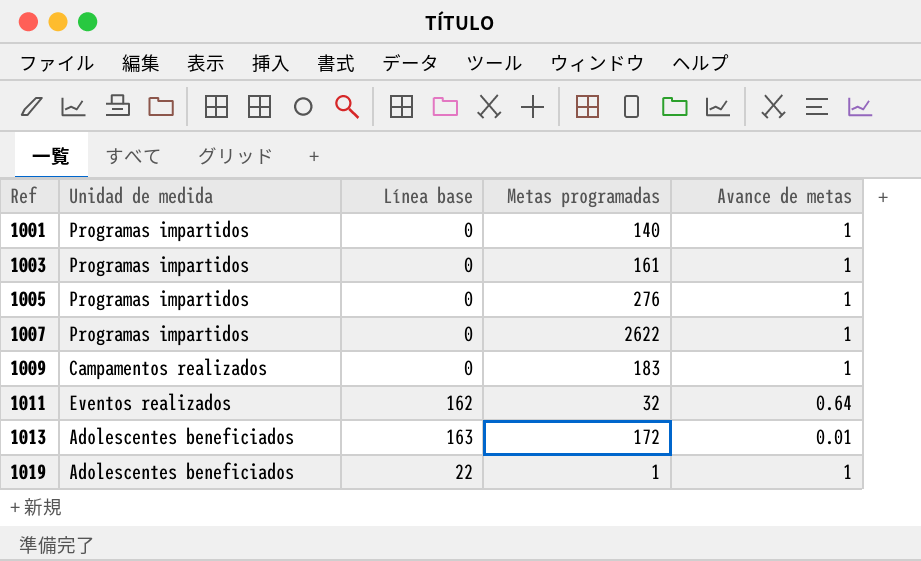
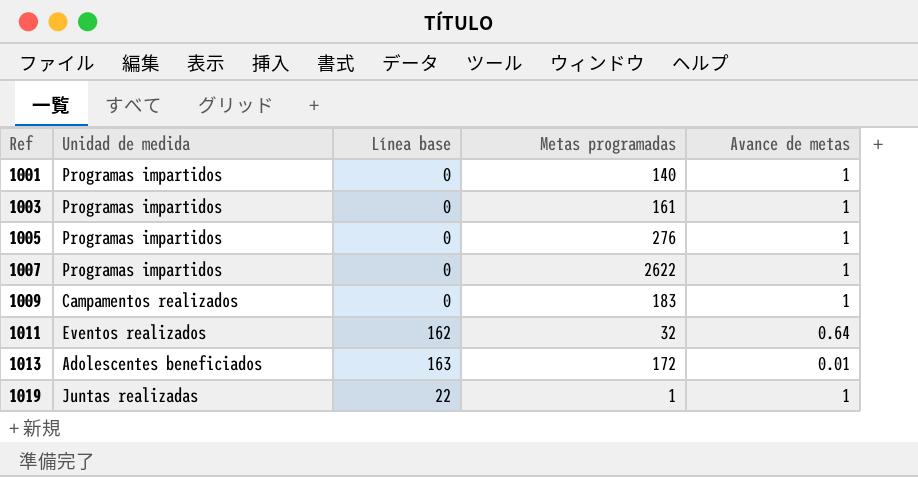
1019 | Unidad de medida: Adolescentes beneficiados -> Juntas realizadas

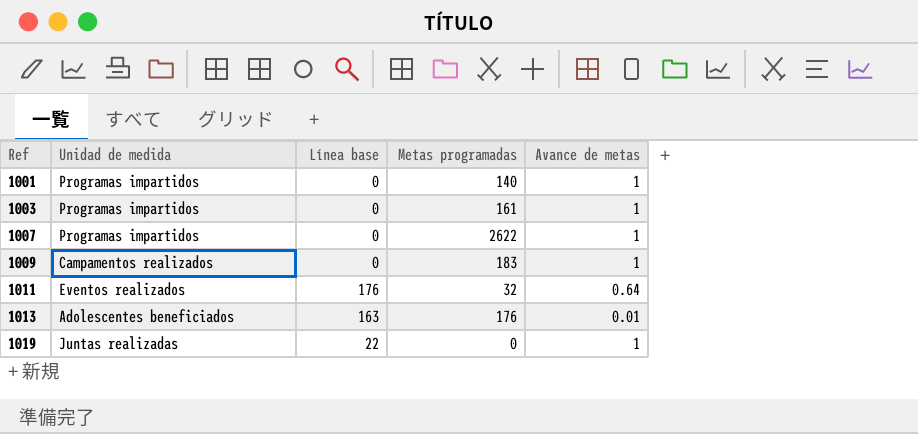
row 1005: Programas impartidos | 0 | 276 | 1 -> none
1011 | Línea base: 162 -> 176
1013 | Metas programadas: 172 -> 176
1019 | Metas programadas: 1 -> 0

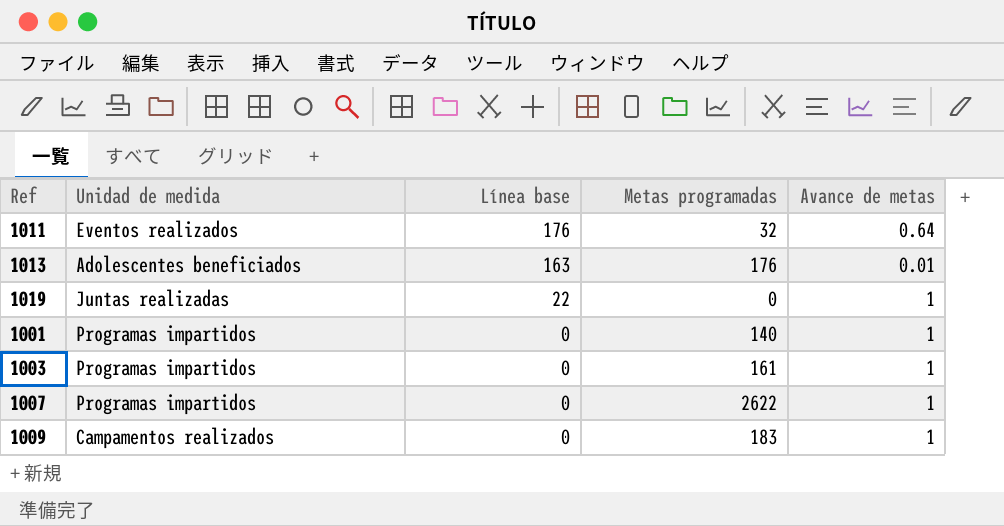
row order: Ref ascending -> Línea base descending

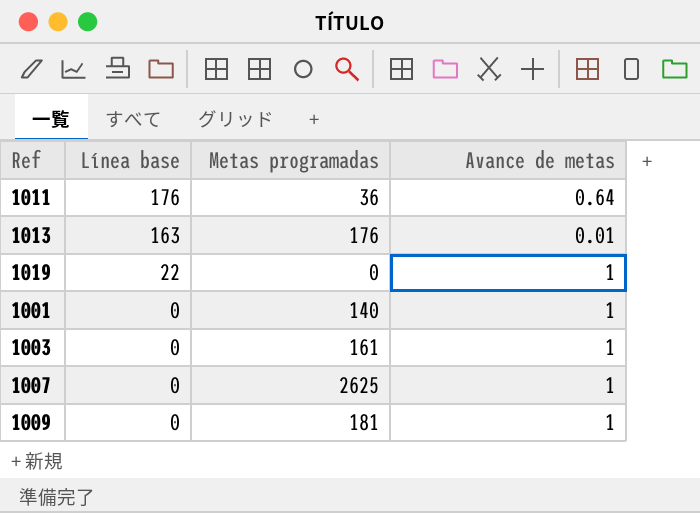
column Unidad de medida | position: 2 -> none
1011 | Metas programadas: 32 -> 36
1007 | Metas programadas: 2622 -> 2625
1009 | Metas programadas: 183 -> 181

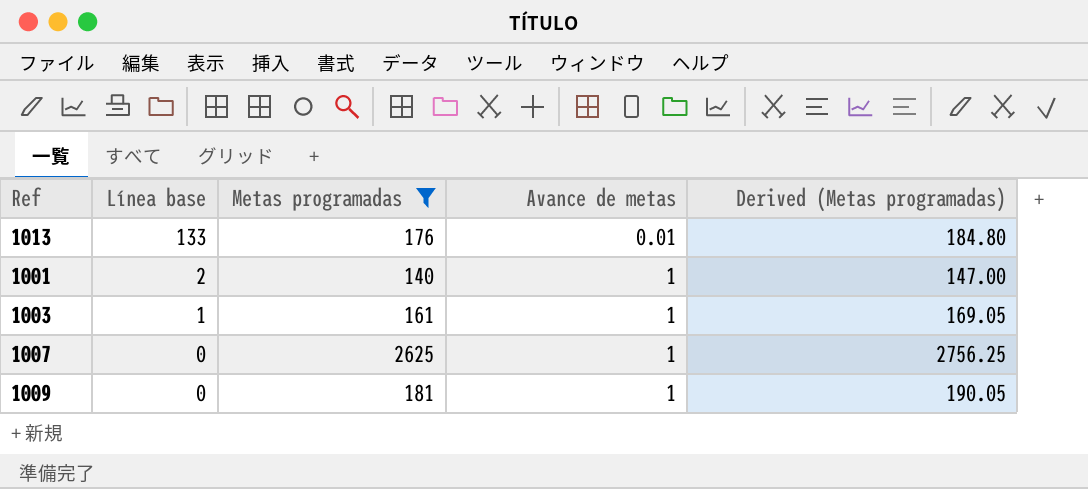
filter: none -> Metas programadas >= 140
column Derived (Metas programadas) | formula: none -> [Metas programadas] * 1.05
1013 | Línea base: 163 -> 133
1001 | Línea base: 0 -> 2
1003 | Línea base: 0 -> 1

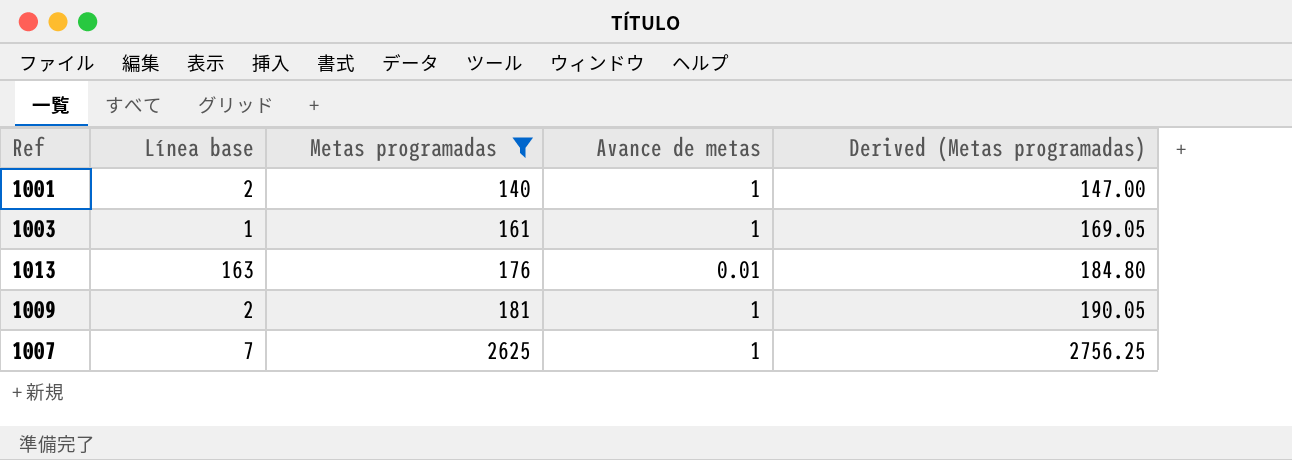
row order: Línea base descending -> Metas programadas ascending
1013 | Línea base: 133 -> 163
1009 | Línea base: 0 -> 2
1007 | Línea base: 0 -> 7

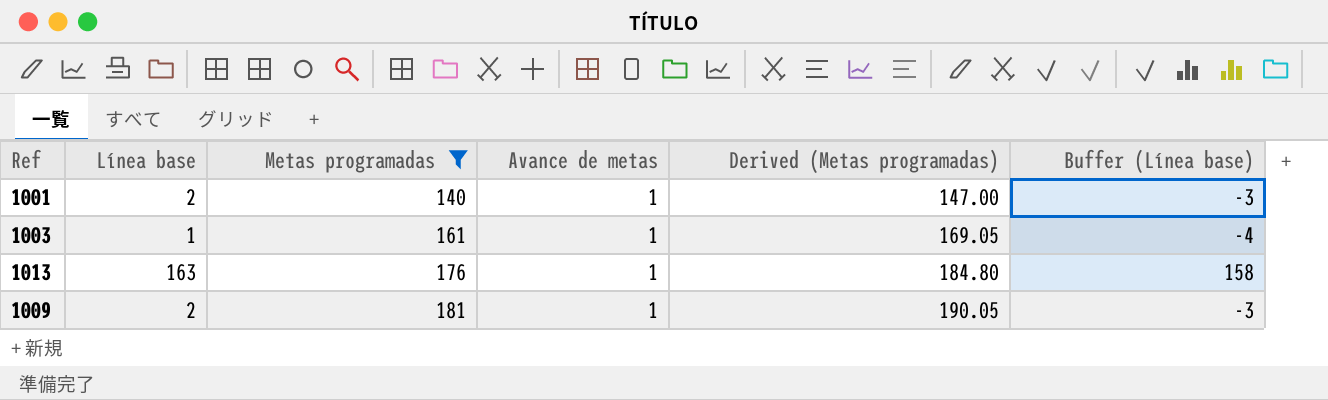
column Buffer (Línea base) | formula: none -> [Línea base] - 5
row 1007: 7 | 2625 | 1 | 2756.25 -> none
1013 | Avance de metas: 0.01 -> 1

